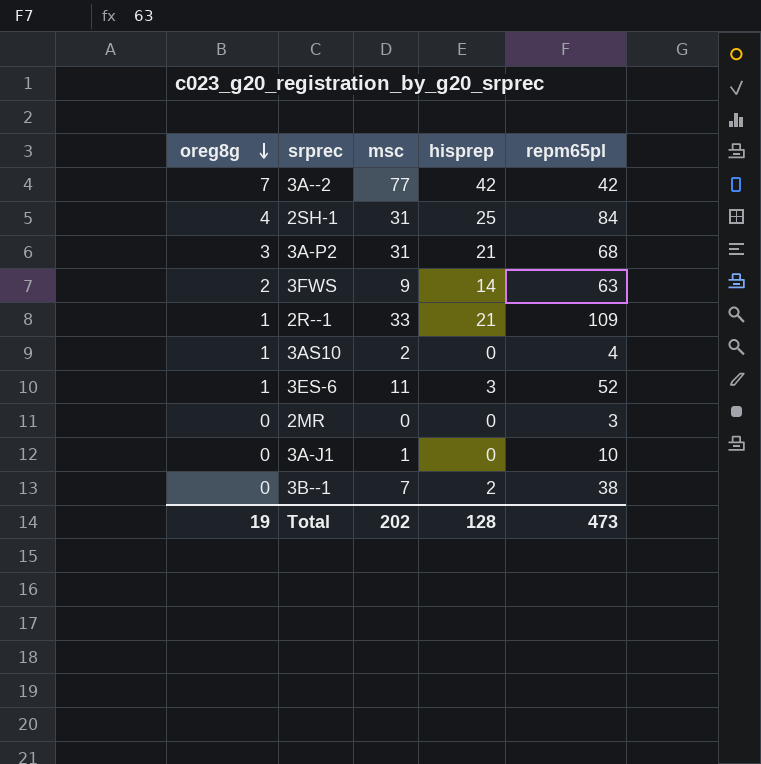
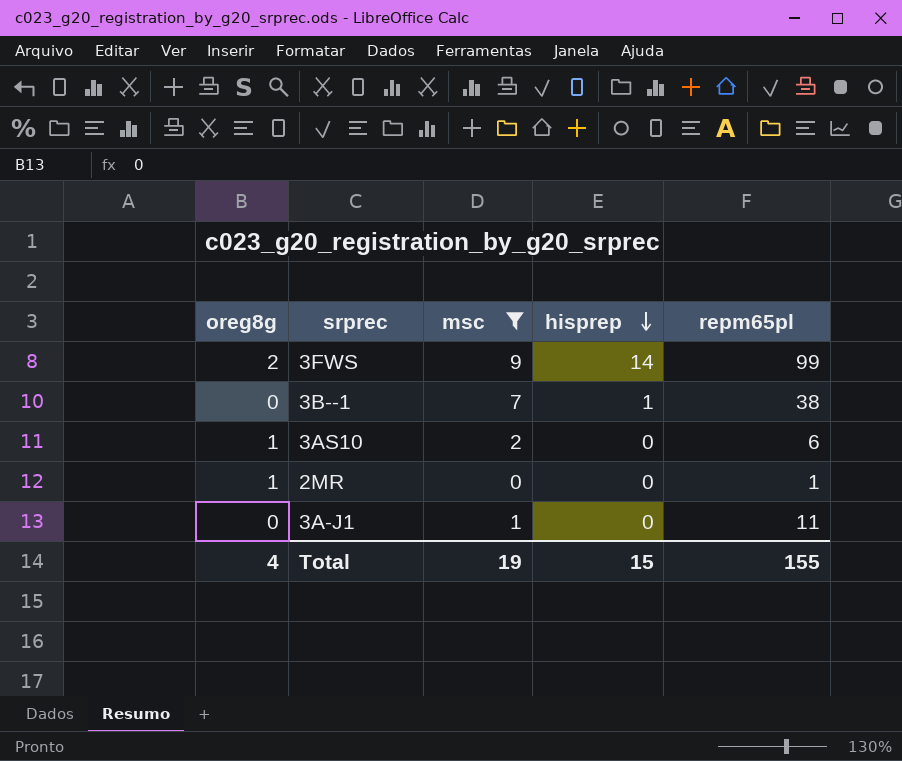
filter: none -> msc <= 9
row order: oreg8g descending -> hisprep descending
3FWS | repm65pl: 63 -> 99
3B--1 | hisprep: 2 -> 1
3AS10 | repm65pl: 4 -> 6
2MR | oreg8g: 0 -> 1
2MR | repm65pl: 3 -> 1
3A-J1 | repm65pl: 10 -> 11
Total | oreg8g: 19 -> 4
Total | msc: 202 -> 19
Total | hisprep: 128 -> 15
Total | repm65pl: 473 -> 155

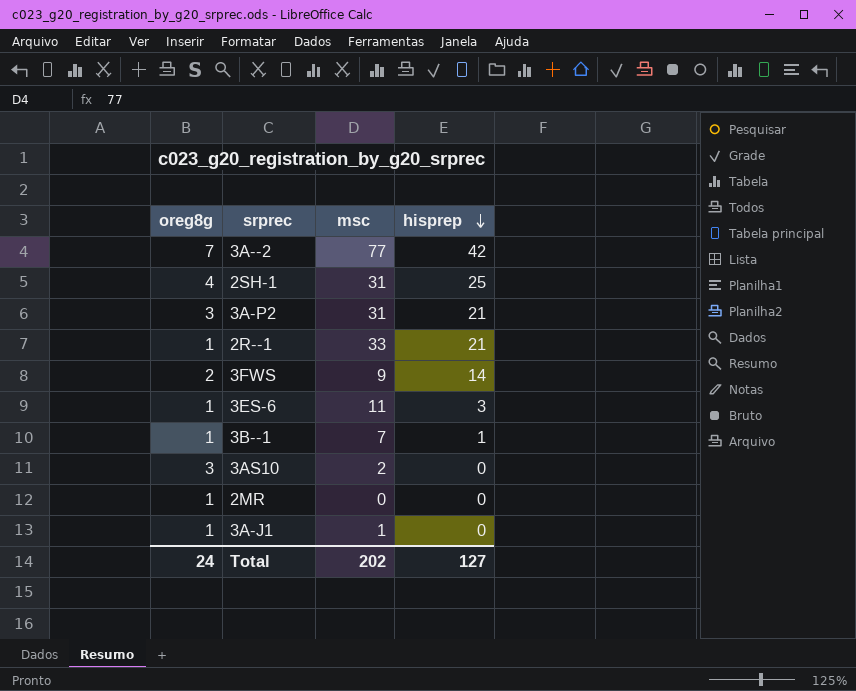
filter: msc <= 9 -> none
column repm65pl | position: 5 -> none
3B--1 | oreg8g: 0 -> 1
3AS10 | oreg8g: 1 -> 3
3A-J1 | oreg8g: 0 -> 1
Total | oreg8g: 4 -> 24
Total | msc: 19 -> 202
Total | hisprep: 15 -> 127

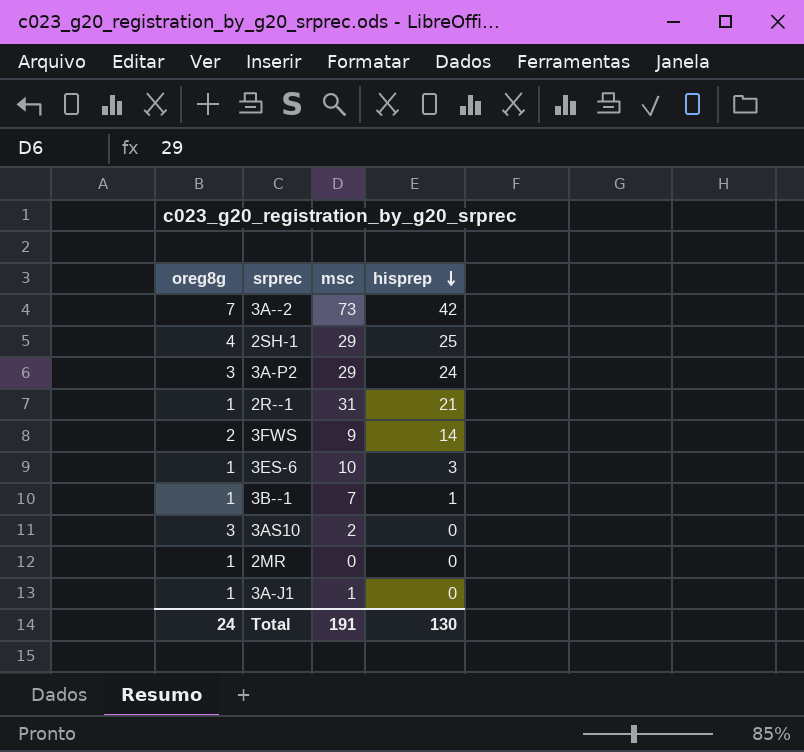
3A--2 | msc: 77 -> 73
2SH-1 | msc: 31 -> 29
3A-P2 | msc: 31 -> 29
3A-P2 | hisprep: 21 -> 24
2R--1 | msc: 33 -> 31
3ES-6 | msc: 11 -> 10
Total | msc: 202 -> 191
Total | hisprep: 127 -> 130

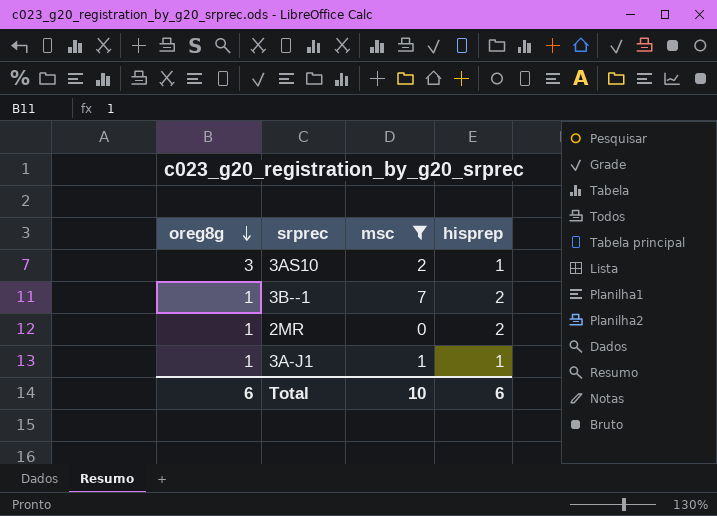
filter: none -> msc <= 7
row order: hisprep descending -> oreg8g descending
3AS10 | hisprep: 0 -> 1
3B--1 | hisprep: 1 -> 2
2MR | hisprep: 0 -> 2
3A-J1 | hisprep: 0 -> 1
Total | oreg8g: 24 -> 6
Total | msc: 191 -> 10
Total | hisprep: 130 -> 6

